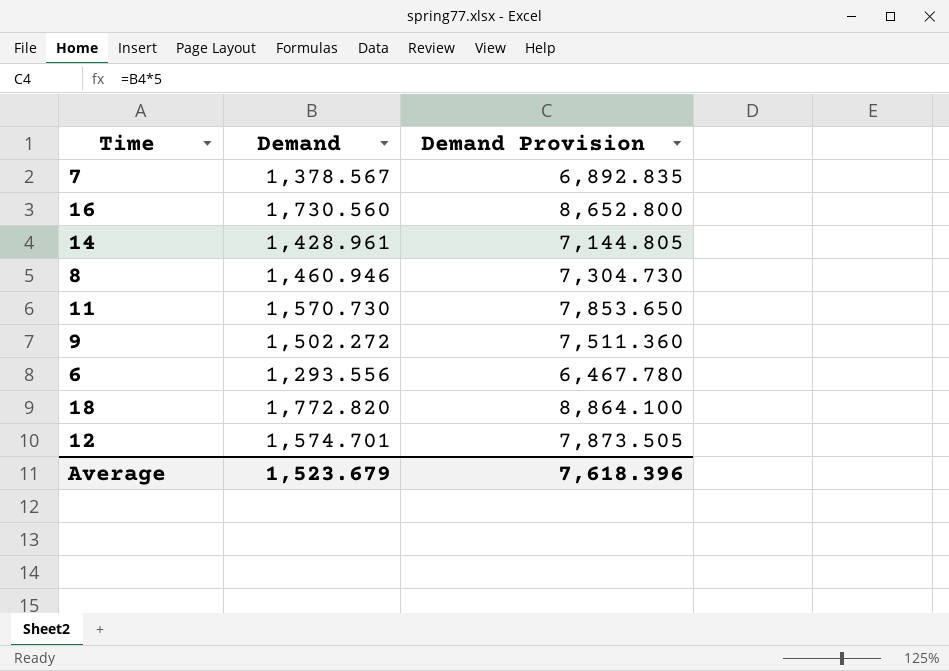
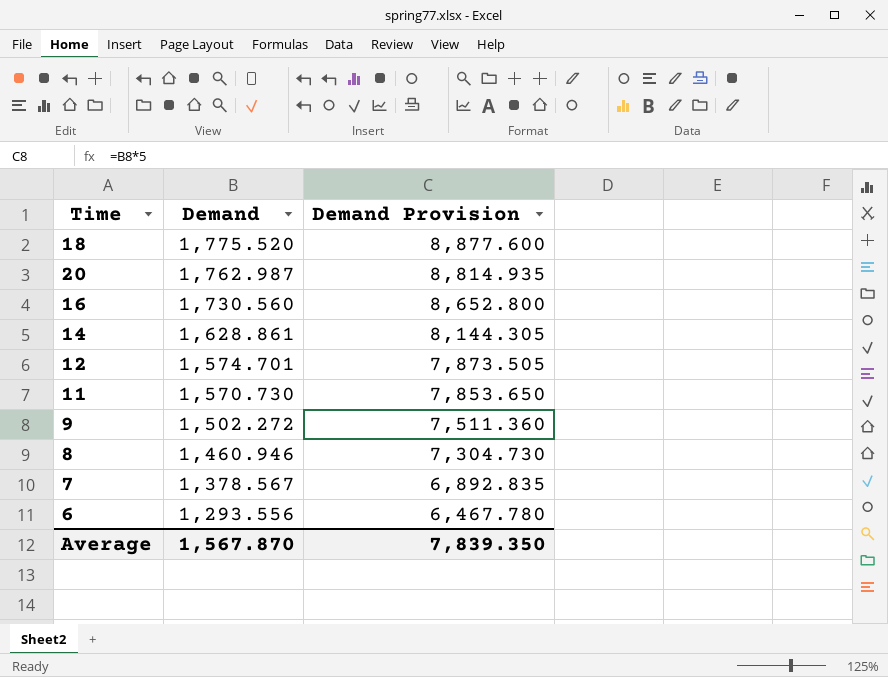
row order: none -> Demand descending
18 | Demand: 1,772.820 -> 1,775.520
18 | Demand Provision: 8,864.100 -> 8,877.600
row 20: none -> 1,762.987 | 8,814.935
14 | Demand: 1,428.961 -> 1,628.861
14 | Demand Provision: 7,144.805 -> 8,144.305
Average | Demand: 1,523.679 -> 1,567.870
Average | Demand Provision: 7,618.396 -> 7,839.350

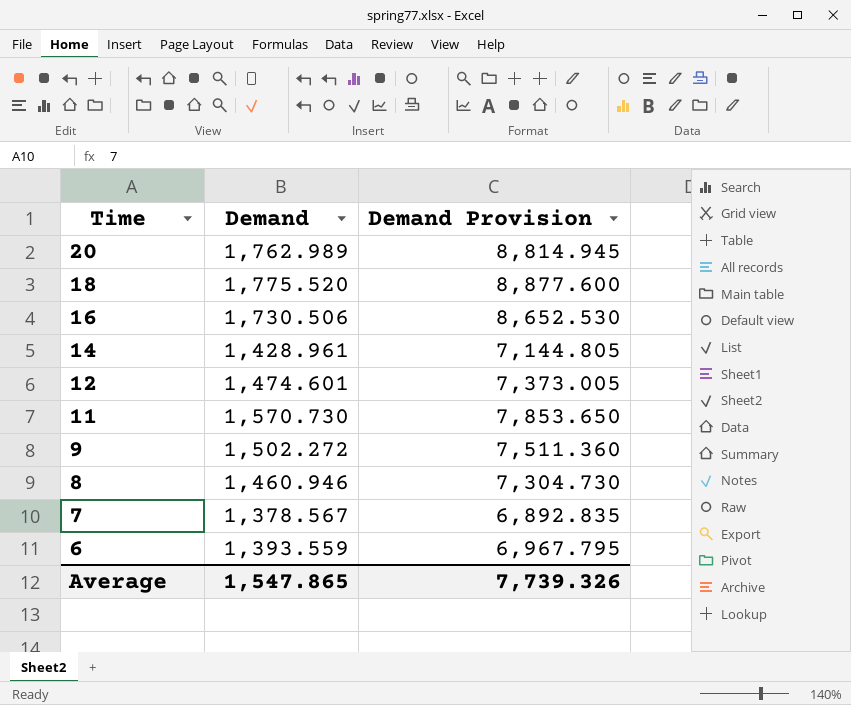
row order: Demand descending -> Time descending
20 | Demand: 1,762.987 -> 1,762.989
20 | Demand Provision: 8,814.935 -> 8,814.945
16 | Demand: 1,730.560 -> 1,730.506
16 | Demand Provision: 8,652.800 -> 8,652.530
14 | Demand: 1,628.861 -> 1,428.961
14 | Demand Provision: 8,144.305 -> 7,144.805
12 | Demand: 1,574.701 -> 1,474.601
12 | Demand Provision: 7,873.505 -> 7,373.005
6 | Demand: 1,293.556 -> 1,393.559
6 | Demand Provision: 6,467.780 -> 6,967.795
Average | Demand: 1,567.870 -> 1,547.865
Average | Demand Provision: 7,839.350 -> 7,739.326

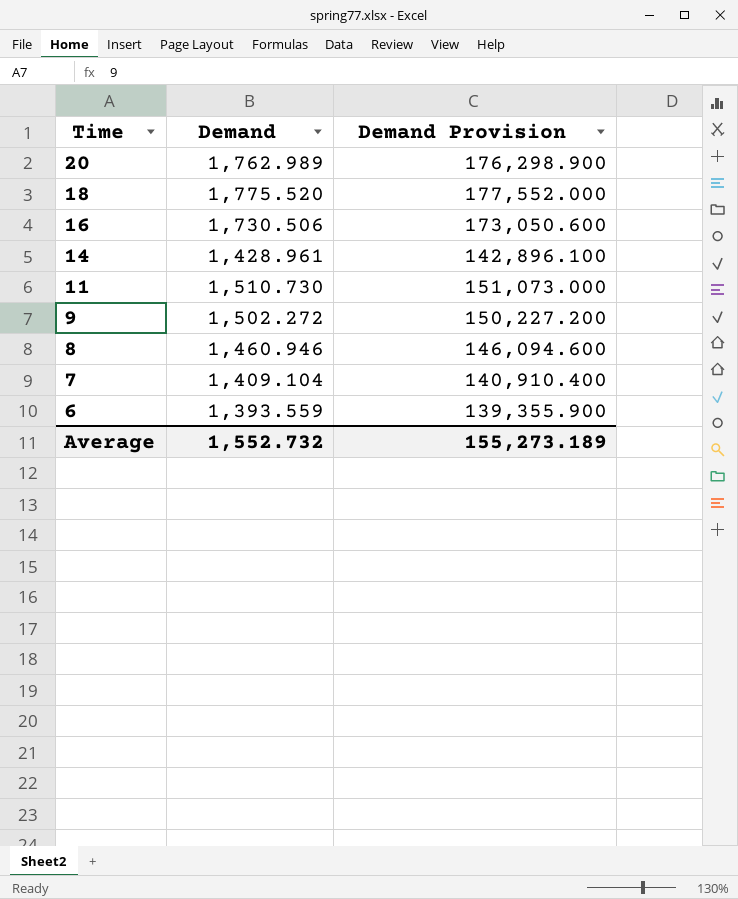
column Demand Provision | formula: [Demand] * 5 -> [Demand] * 100
row 12: 1,474.601 | 7,373.005 -> none
11 | Demand: 1,570.730 -> 1,510.730
7 | Demand: 1,378.567 -> 1,409.104
Average | Demand: 1,547.865 -> 1,552.732
Average | Demand Provision: 7,739.326 -> 155,273.189

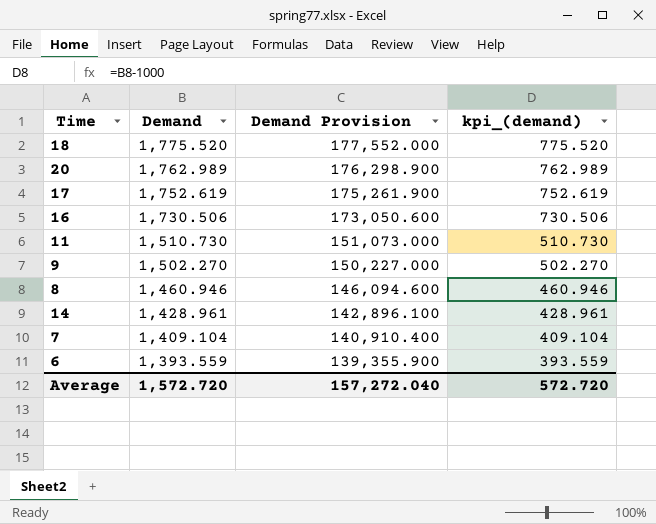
row order: Time descending -> Demand descending
column kpi_(demand) | formula: none -> [Demand] - 1000
row 17: none -> 1,752.619 | 175,261.900 | 752.619
9 | Demand: 1,502.272 -> 1,502.270
9 | Demand Provision: 150,227.200 -> 150,227.000
Average | Demand: 1,552.732 -> 1,572.720
Average | Demand Provision: 155,273.189 -> 157,272.040

